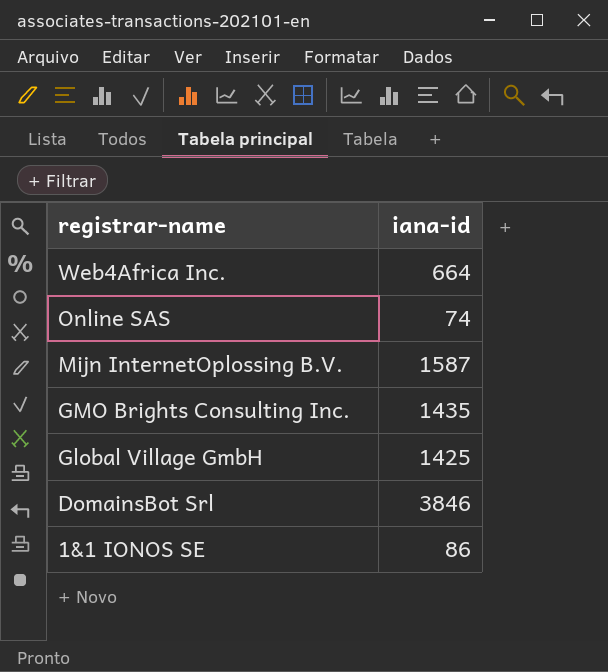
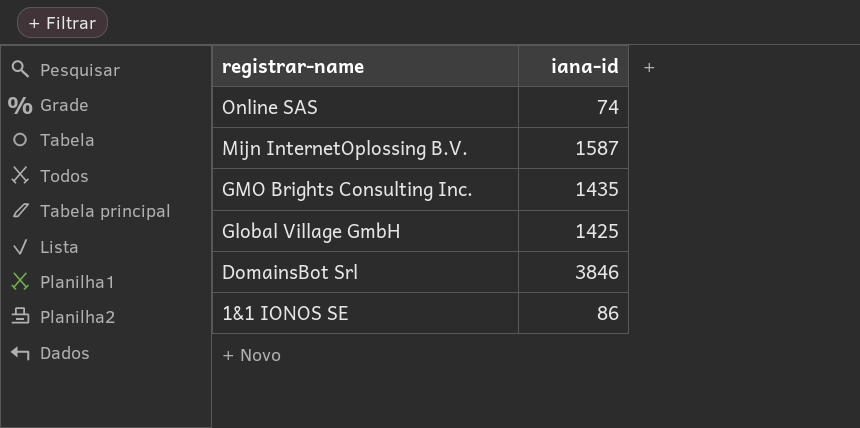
row Web4Africa Inc.: 664 -> none

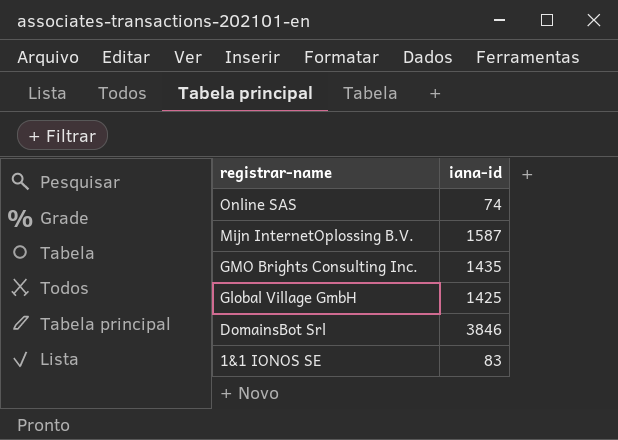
1&1 IONOS SE | iana-id: 86 -> 83

